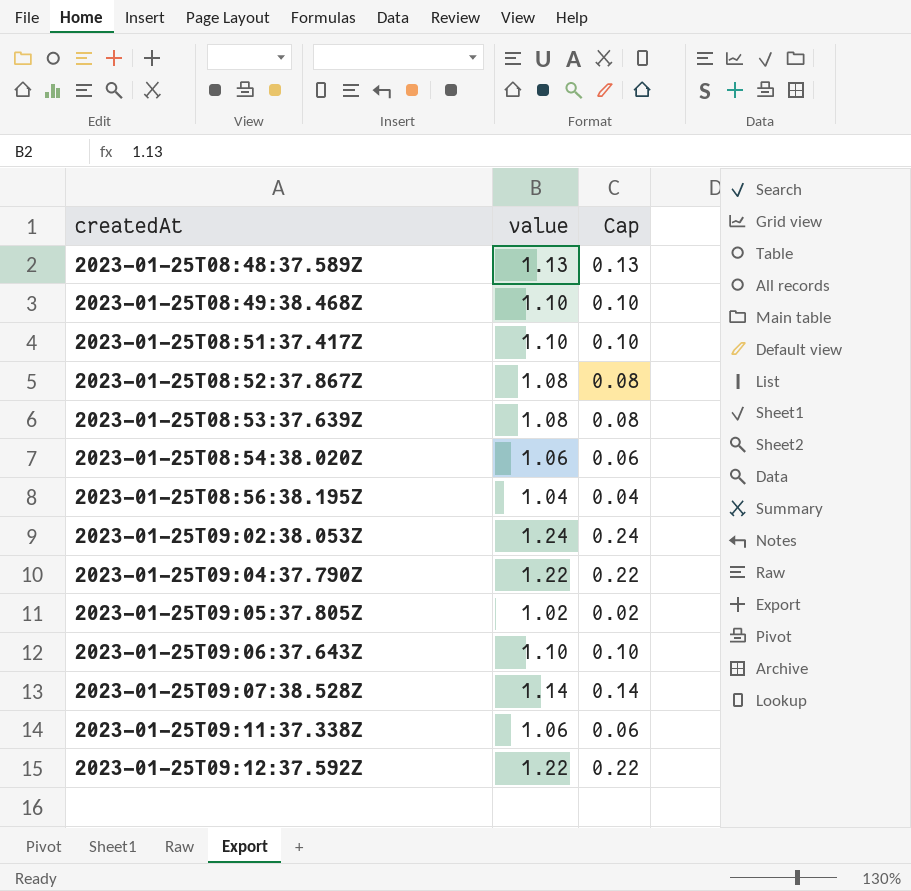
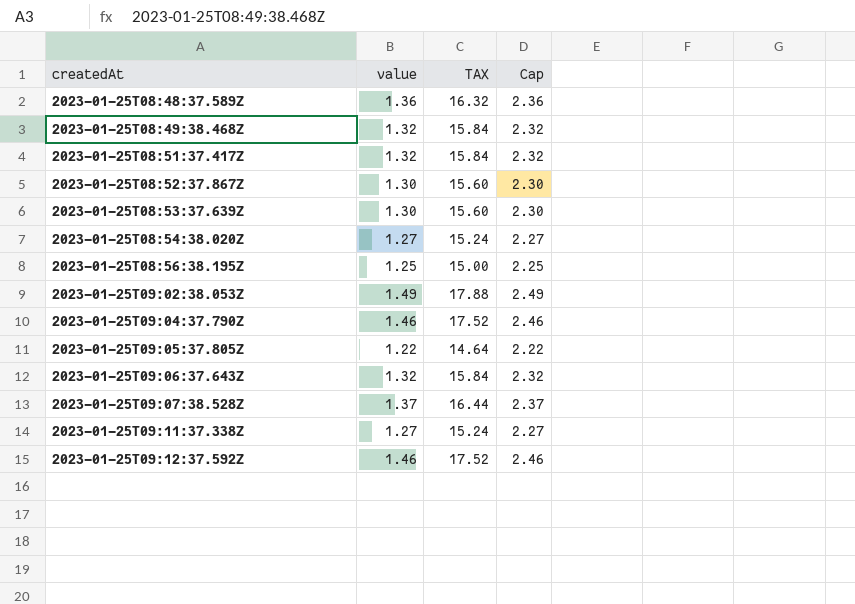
column TAX | formula: none -> [value] * 12
column Cap | formula: [value] - 1 -> [value] + 1
2023-01-25T08:48:37.589Z | value: 1.13 -> 1.36
2023-01-25T08:49:38.468Z | value: 1.10 -> 1.32
2023-01-25T08:51:37.417Z | value: 1.10 -> 1.32
2023-01-25T08:52:37.867Z | value: 1.08 -> 1.30
2023-01-25T08:53:37.639Z | value: 1.08 -> 1.30
2023-01-25T08:54:38.020Z | value: 1.06 -> 1.27
2023-01-25T08:56:38.195Z | value: 1.04 -> 1.25
2023-01-25T09:02:38.053Z | value: 1.24 -> 1.49
2023-01-25T09:04:37.790Z | value: 1.22 -> 1.46
2023-01-25T09:05:37.805Z | value: 1.02 -> 1.22
2023-01-25T09:06:37.643Z | value: 1.10 -> 1.32
2023-01-25T09:07:38.528Z | value: 1.14 -> 1.37
2023-01-25T09:11:37.338Z | value: 1.06 -> 1.27
2023-01-25T09:12:37.592Z | value: 1.22 -> 1.46

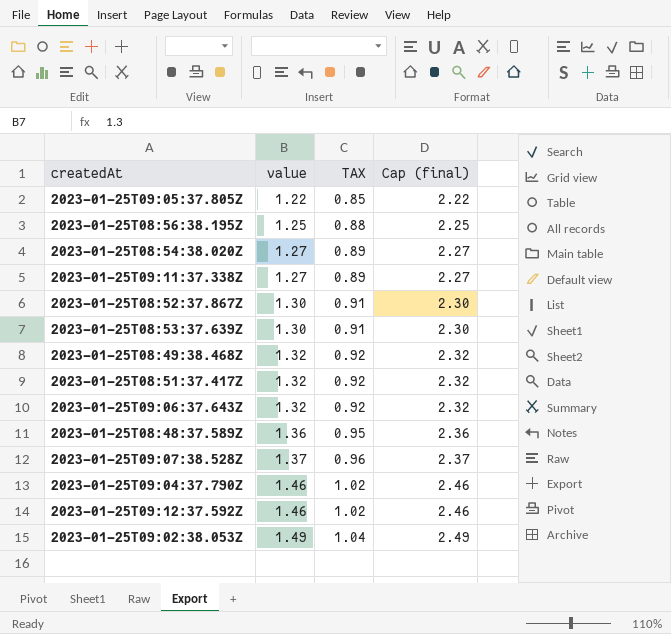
row order: createdAt ascending -> value ascending
column TAX | formula: [value] * 12 -> [value] * 0.7
column name: Cap -> Cap (final)

